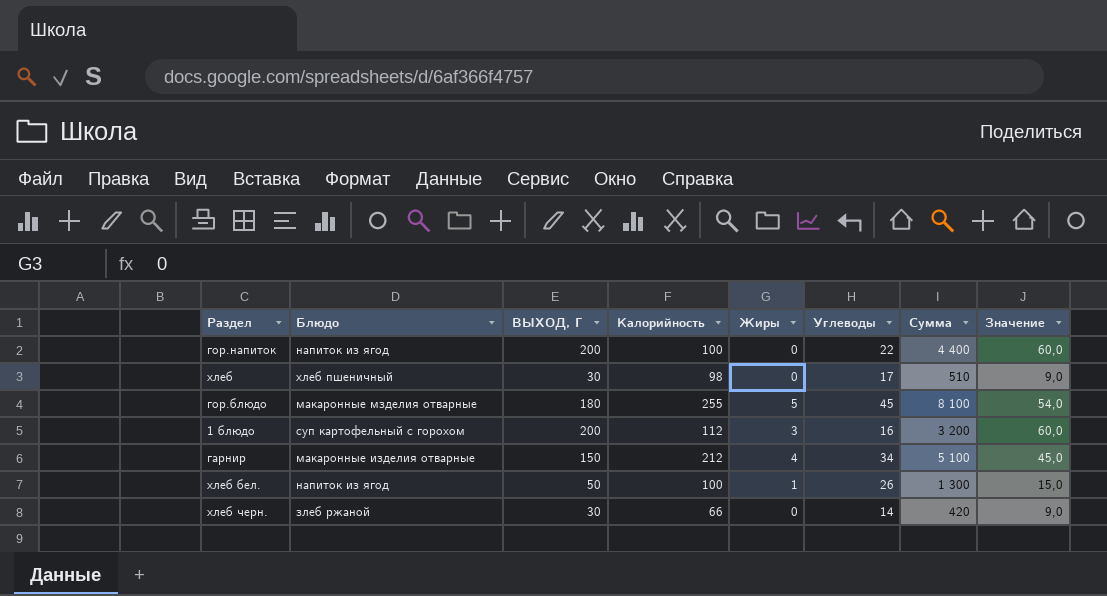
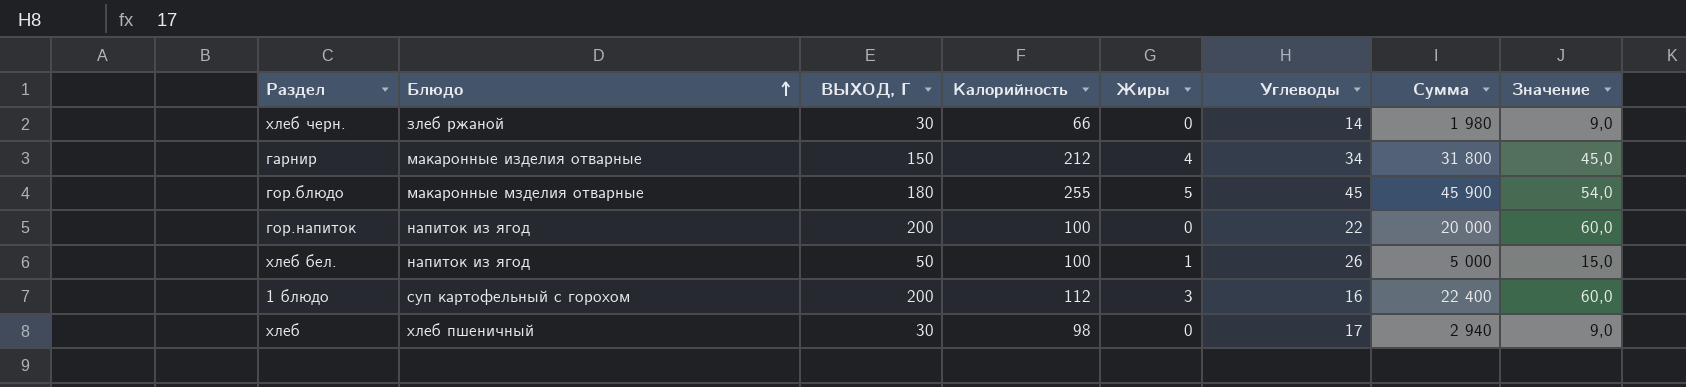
row order: none -> Блюдо ascending
column Сумма | formula: [ВЫХОД, Г] * [Углеводы] -> [ВЫХОД, Г] * [Калорийность]

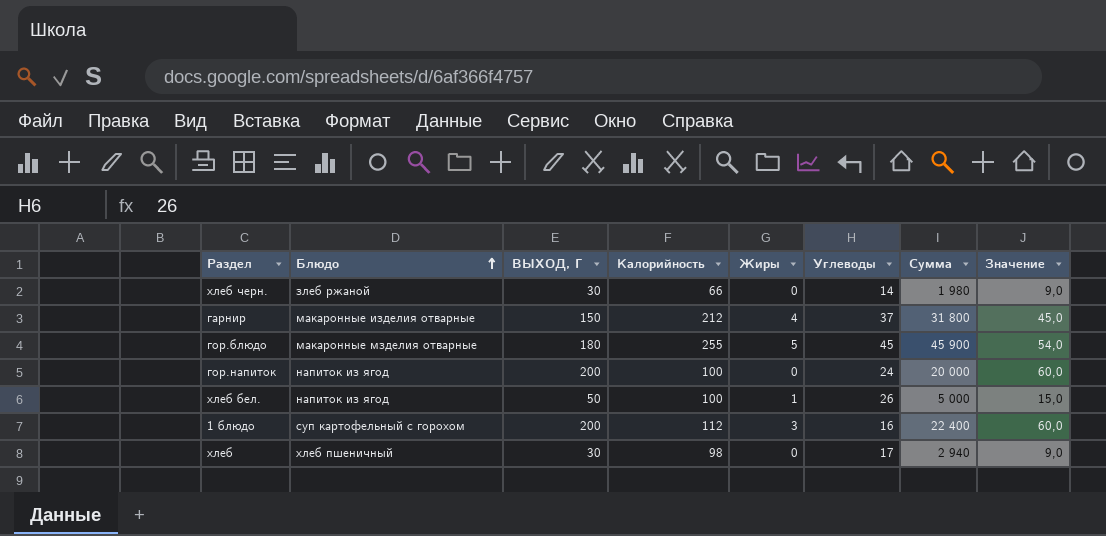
гарнир | Углеводы: 34 -> 37
гор.напиток | Углеводы: 22 -> 24

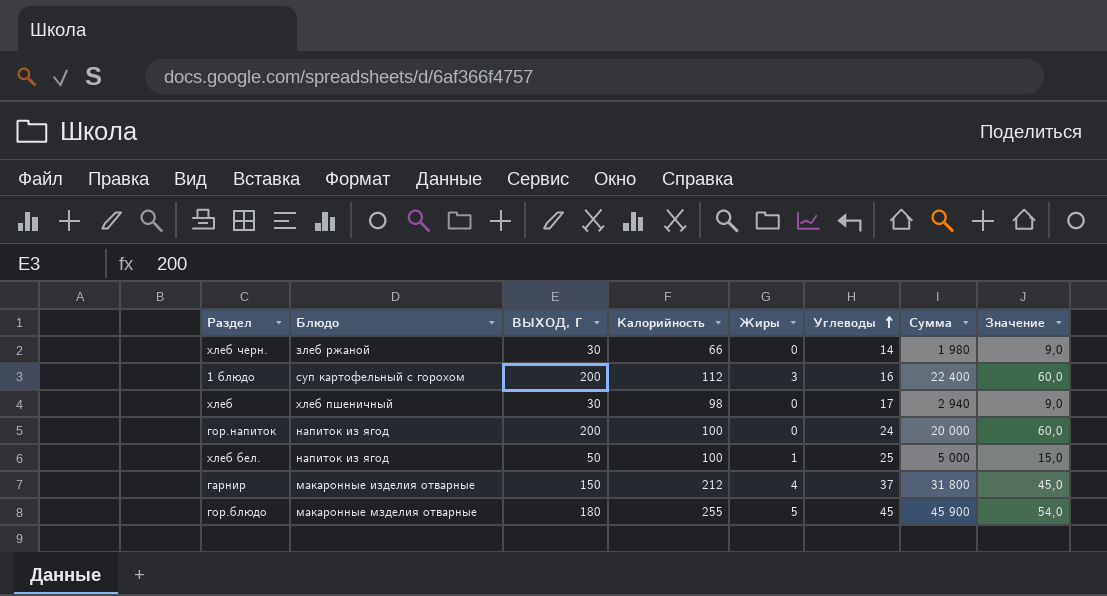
row order: Блюдо ascending -> Углеводы ascending
хлеб бел. | Углеводы: 26 -> 25

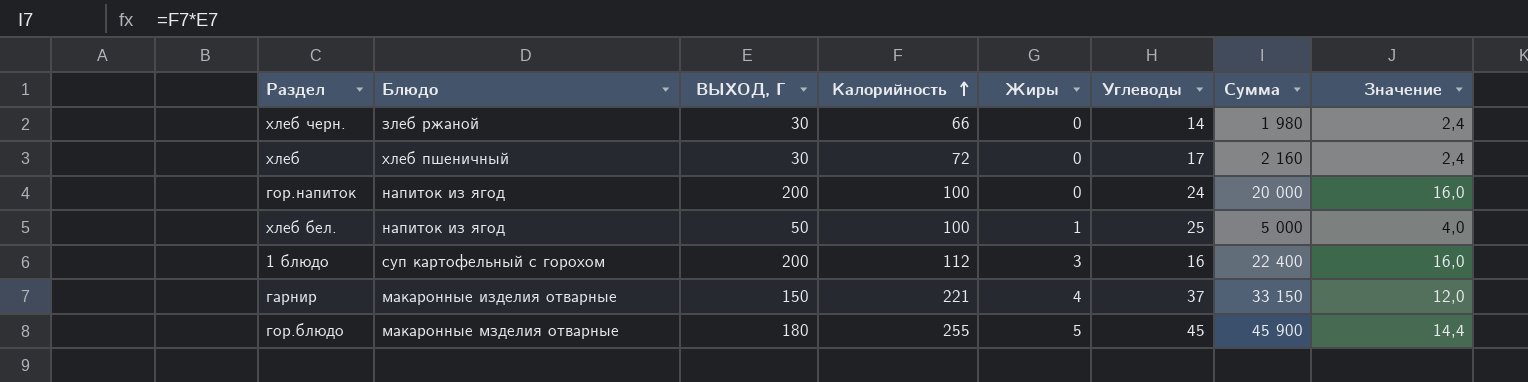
row order: Углеводы ascending -> Калорийность ascending
column Значение | formula: [ВЫХОД, Г] * 0,3 -> [ВЫХОД, Г] * 0,08
хлеб | Калорийность: 98 -> 72
хлеб | Сумма: 2 940 -> 2 160
гарнир | Калорийность: 212 -> 221
гарнир | Сумма: 31 800 -> 33 150

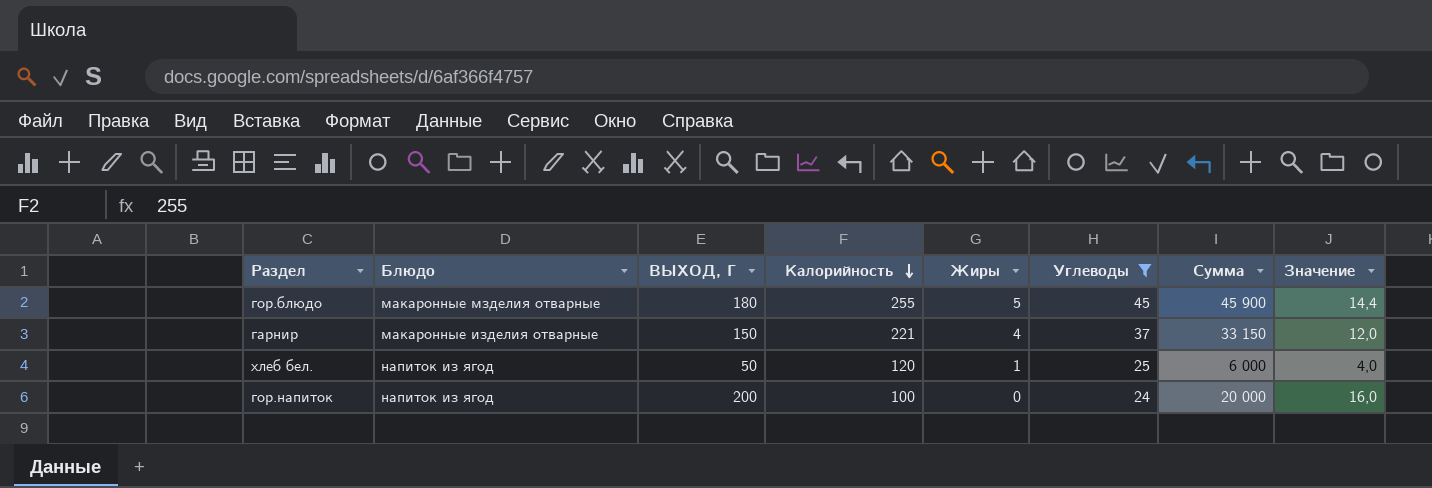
filter: none -> Углеводы >= 24
row order: Калорийность ascending -> Калорийность descending
хлеб бел. | Калорийность: 100 -> 120
хлеб бел. | Сумма: 5 000 -> 6 000

